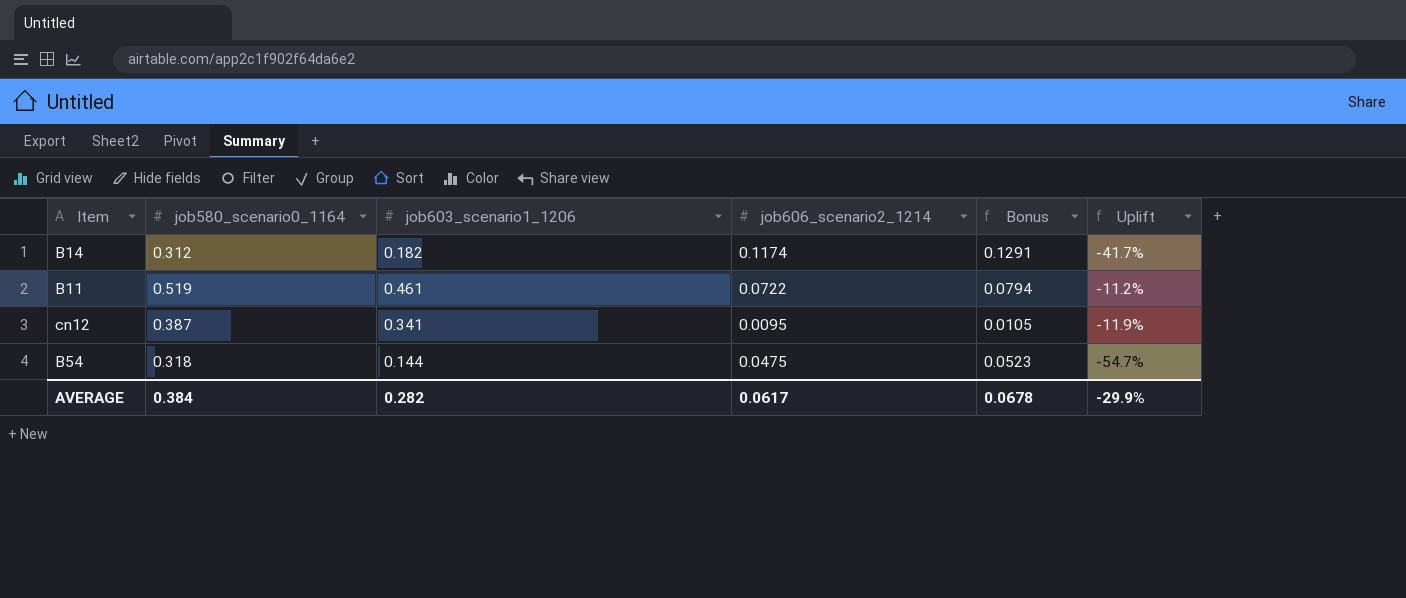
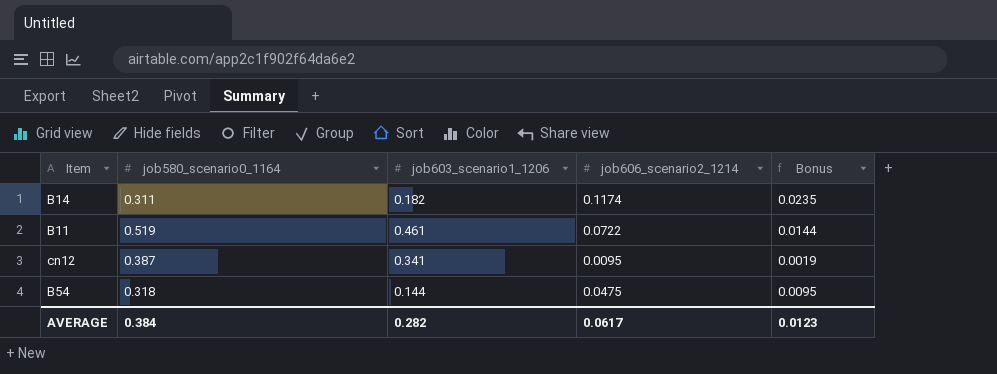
column Uplift | formula: ([job603_scenario1_1206] - [job580_scenario0_1164]) / [job580_scenario0_1164] -> none
column Bonus | formula: [job606_scenario2_1214] * 1.1 -> [job606_scenario2_1214] * 0.2
B14 | job580_scenario0_1164: 0.312 -> 0.311
AVERAGE | Bonus: 0.0678 -> 0.0123

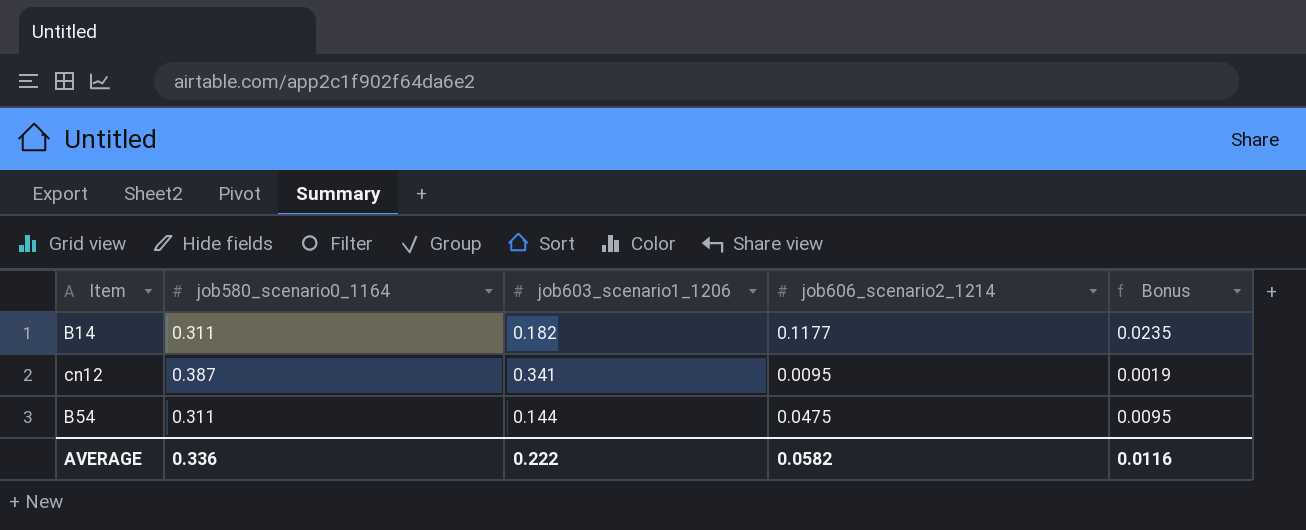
row B11: 0.519 | 0.461 | 0.0722 | 0.0144 -> none
B14 | job606_scenario2_1214: 0.1174 -> 0.1177
B54 | job580_scenario0_1164: 0.318 -> 0.311
AVERAGE | job580_scenario0_1164: 0.384 -> 0.336
AVERAGE | job603_scenario1_1206: 0.282 -> 0.222
AVERAGE | job606_scenario2_1214: 0.0617 -> 0.0582
AVERAGE | Bonus: 0.0123 -> 0.0116

